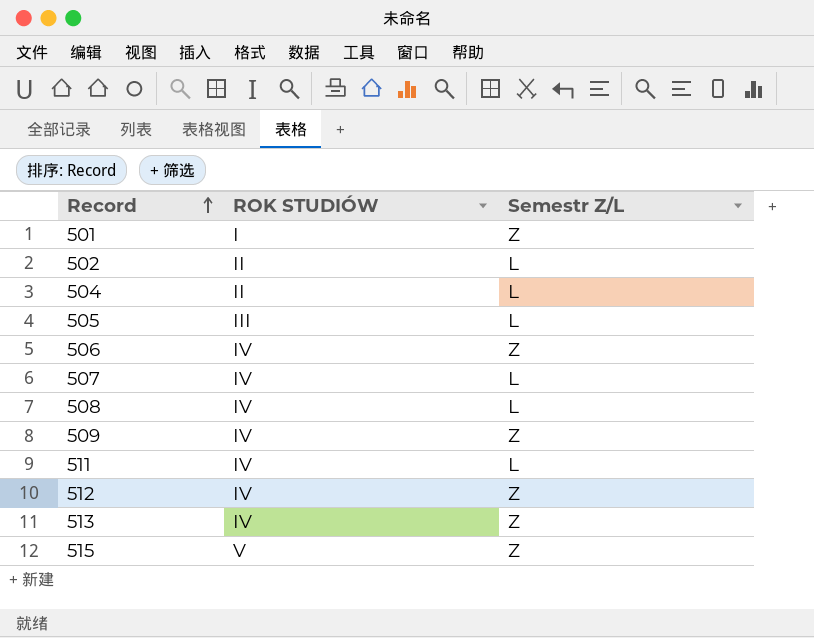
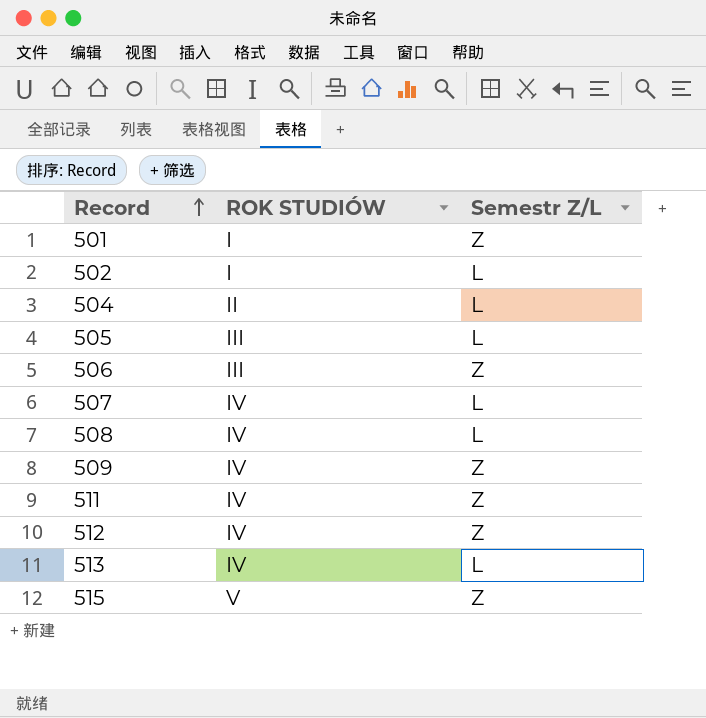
502 | ROK STUDIÓW: II -> I
506 | ROK STUDIÓW: IV -> III
511 | Semestr Z/L: L -> Z
513 | Semestr Z/L: Z -> L

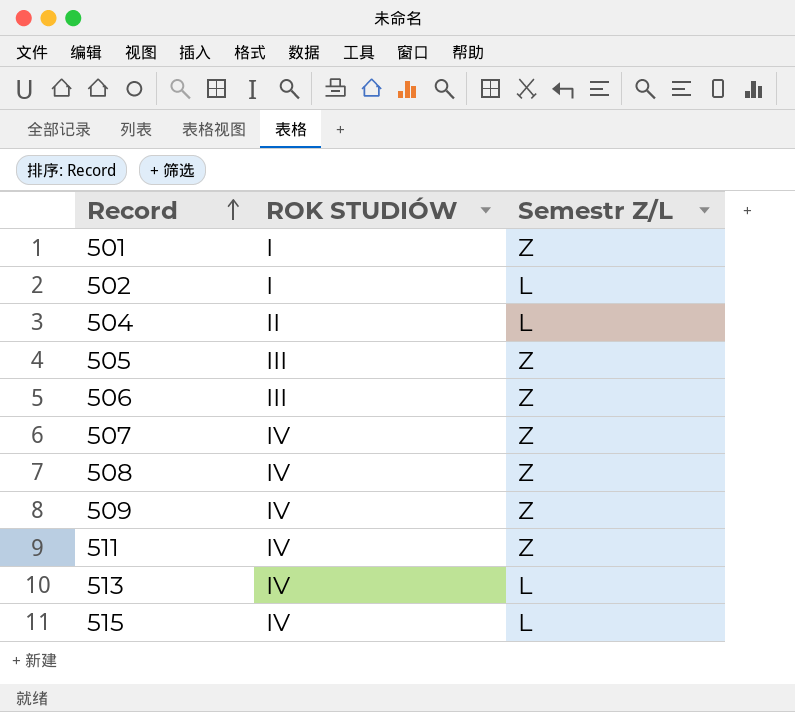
row 512: IV | Z -> none
505 | Semestr Z/L: L -> Z
507 | Semestr Z/L: L -> Z
508 | Semestr Z/L: L -> Z
515 | ROK STUDIÓW: V -> IV
515 | Semestr Z/L: Z -> L

